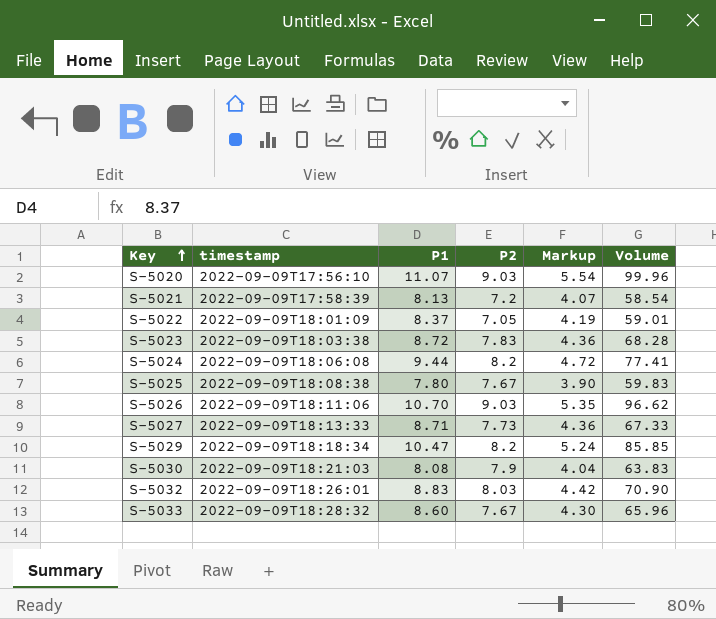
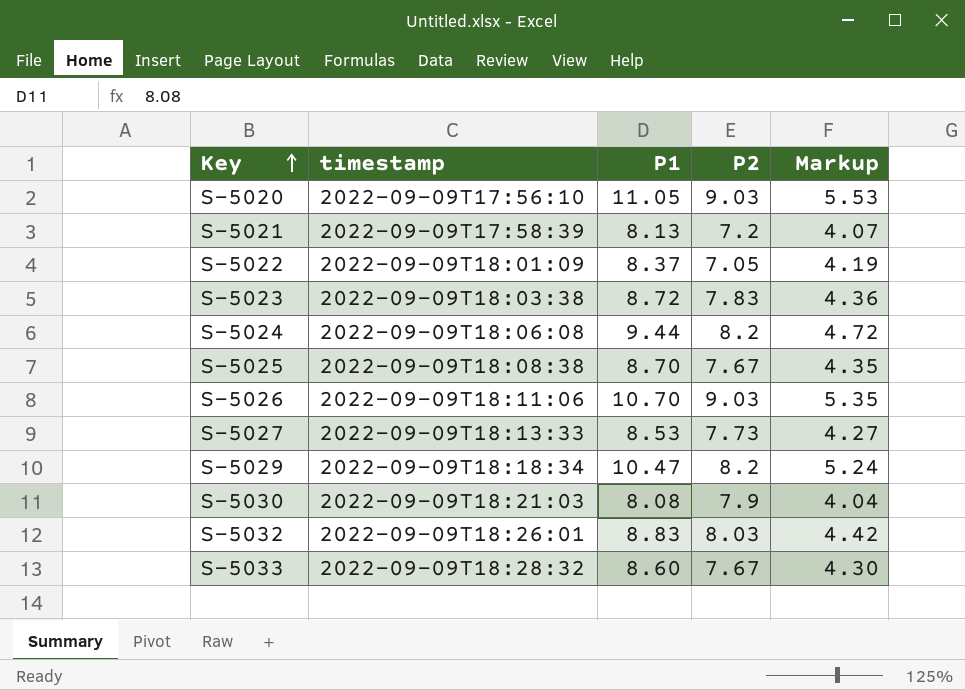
column Volume | formula: [P1] * [P2] -> none
S-5020 | P1: 11.07 -> 11.05
S-5020 | Markup: 5.54 -> 5.53
S-5025 | P1: 7.80 -> 8.70
S-5025 | Markup: 3.90 -> 4.35
S-5027 | P1: 8.71 -> 8.53
S-5027 | Markup: 4.36 -> 4.27

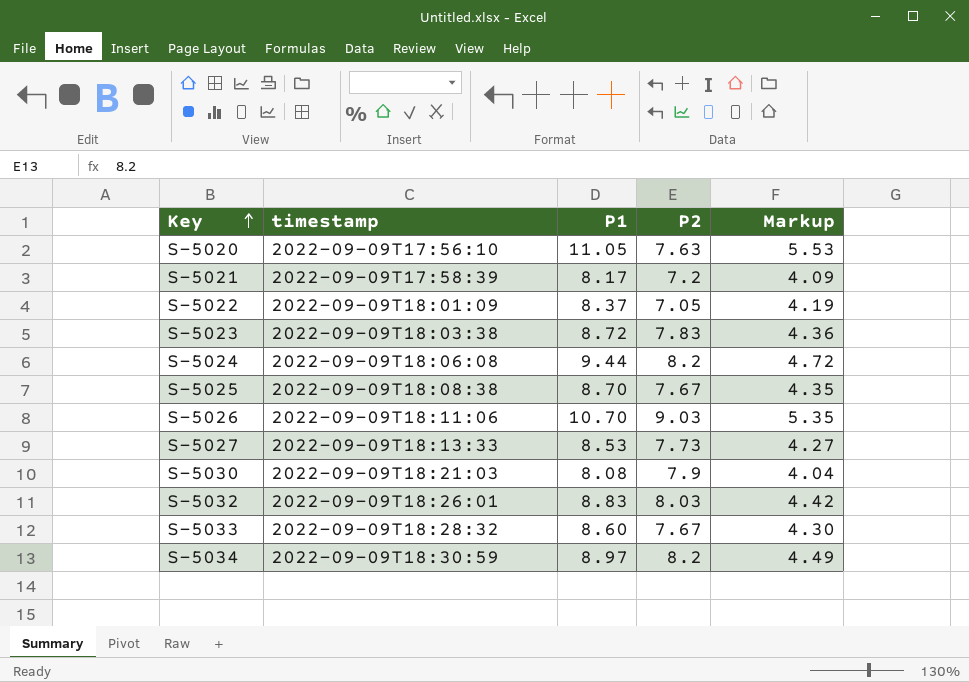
row S-5029: 2022-09-09T18:18:34 | 10.47 | 8.2 | 5.24 -> none
S-5020 | P2: 9.03 -> 7.63
S-5021 | P1: 8.13 -> 8.17
S-5021 | Markup: 4.07 -> 4.09
row S-5034: none -> 2022-09-09T18:30:59 | 8.97 | 8.2 | 4.49

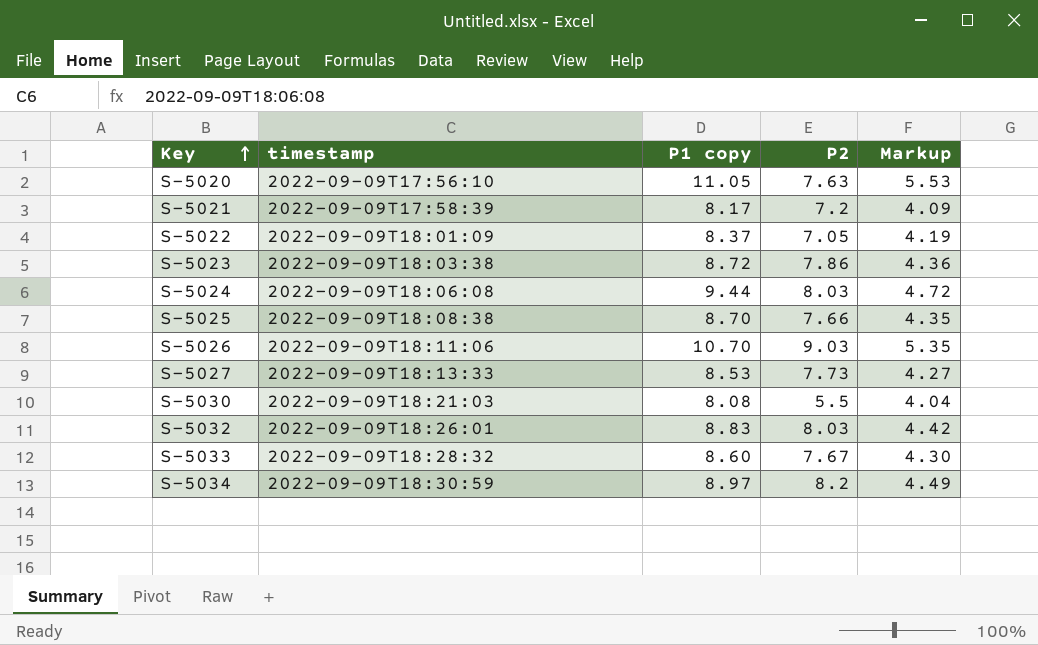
column name: P1 -> P1 copy
S-5023 | P2: 7.83 -> 7.86
S-5024 | P2: 8.2 -> 8.03
S-5025 | P2: 7.67 -> 7.66
S-5030 | P2: 7.9 -> 5.5

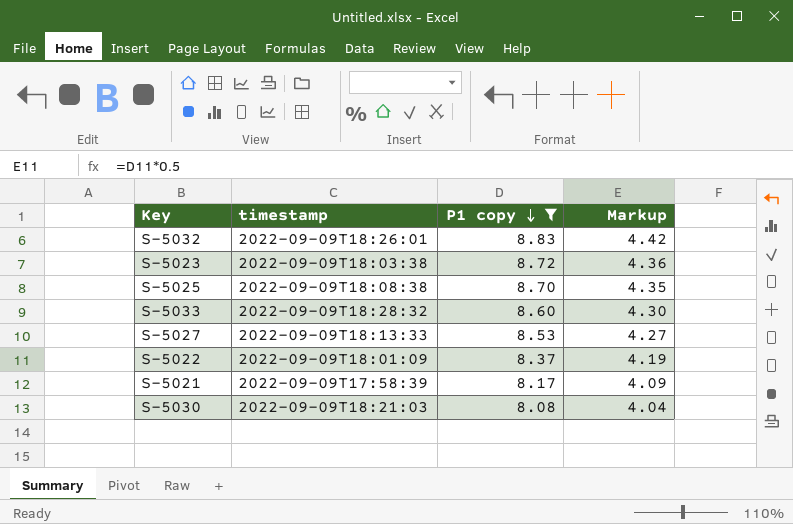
filter: none -> P1 copy <= 8.83
row order: Key ascending -> P1 copy descending
column P2 | position: 4 -> none

